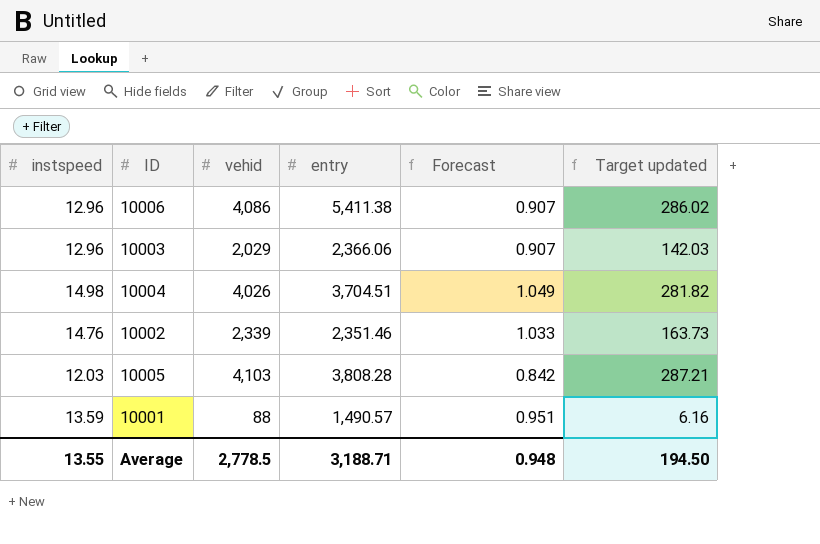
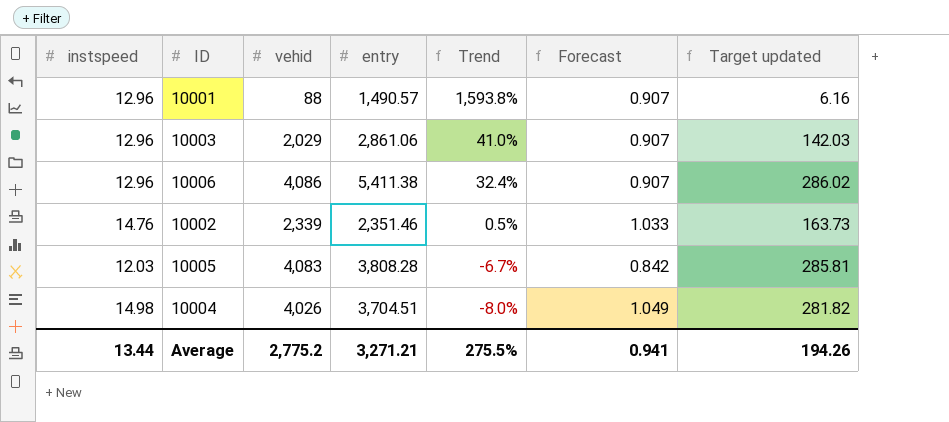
row order: none -> Trend descending
column Trend | formula: none -> ([entry] - [vehid]) / [vehid]
10001 | instspeed: 13.59 -> 12.96
10001 | Forecast: 0.951 -> 0.907
10003 | entry: 2,366.06 -> 2,861.06
10005 | vehid: 4,103 -> 4,083
10005 | Target updated: 287.21 -> 285.81
Average | instspeed: 13.55 -> 13.44
Average | vehid: 2,778.5 -> 2,775.2
Average | entry: 3,188.71 -> 3,271.21
Average | Forecast: 0.948 -> 0.941
Average | Target updated: 194.50 -> 194.26

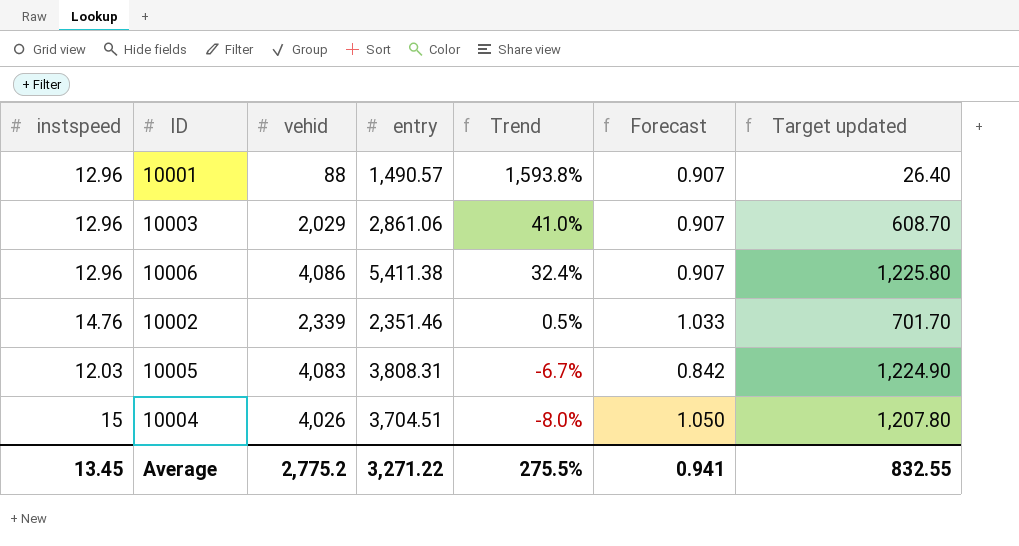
column Target updated | formula: [vehid] * 0.07 -> [vehid] * 0.3
10005 | entry: 3,808.28 -> 3,808.31
10004 | instspeed: 14.98 -> 15
10004 | Forecast: 1.049 -> 1.050
Average | instspeed: 13.44 -> 13.45
Average | entry: 3,271.21 -> 3,271.22
Average | Target updated: 194.26 -> 832.55

